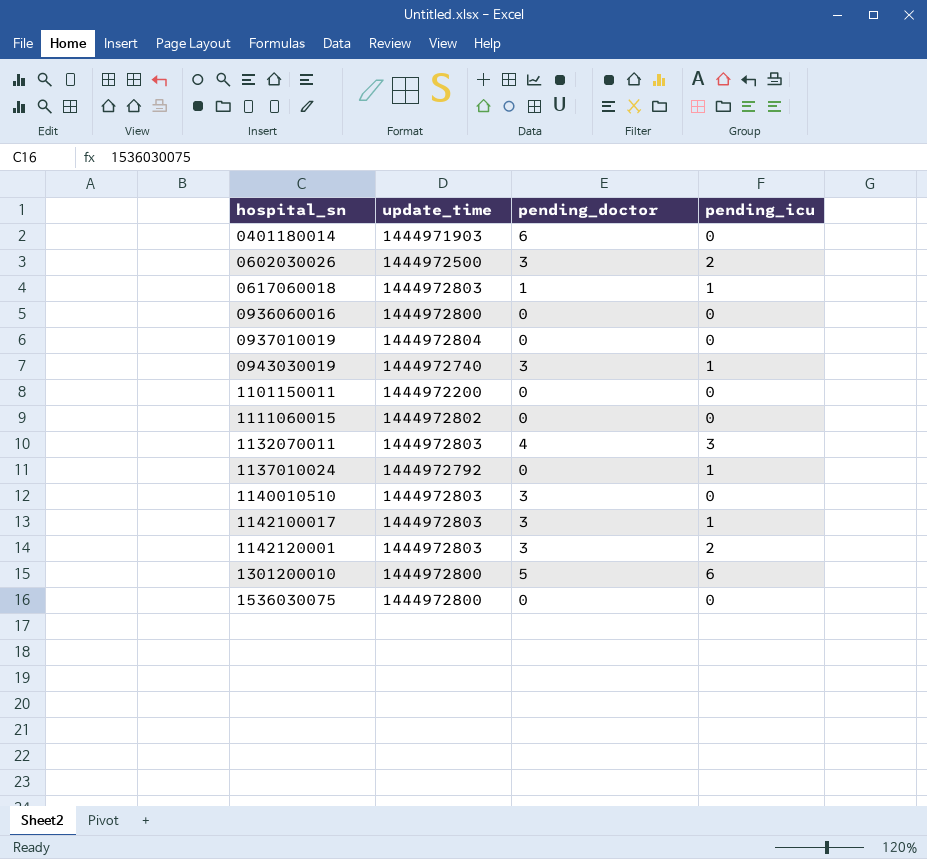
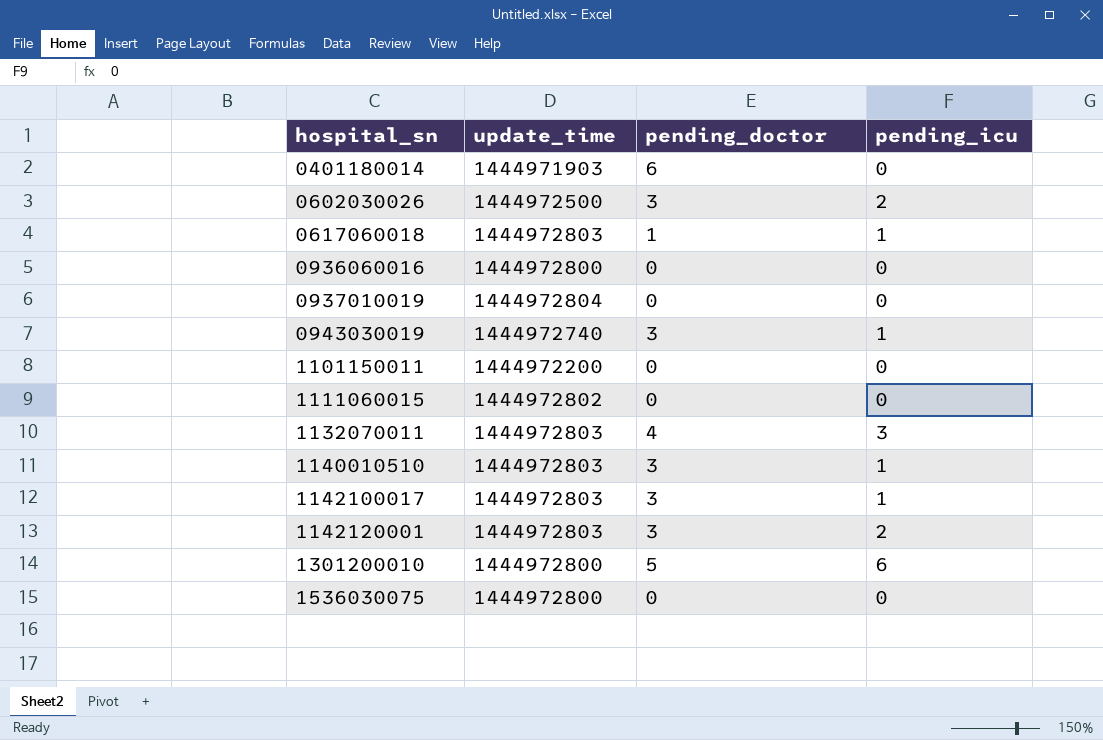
row 1137010024: 1444972792 | 0 | 1 -> none
1140010510 | pending_icu: 0 -> 1

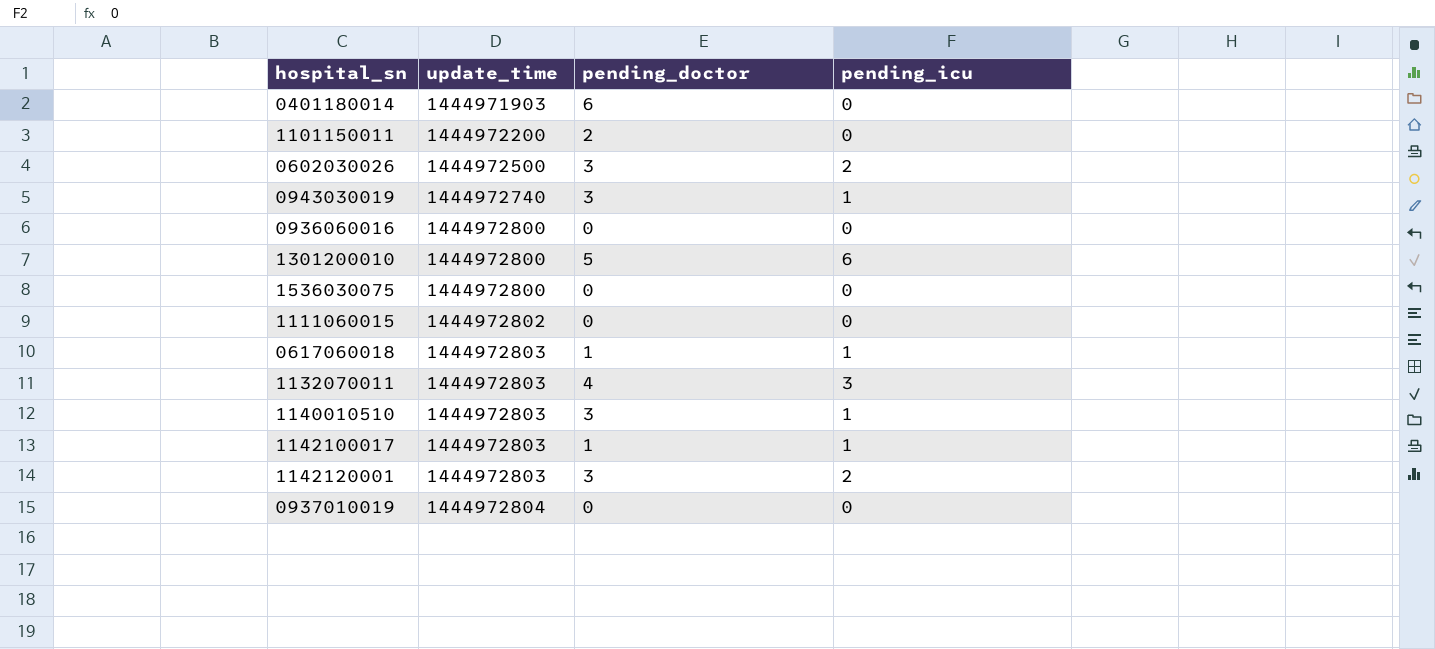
row order: hospital_sn ascending -> update_time ascending
1101150011 | pending_doctor: 0 -> 2
1142100017 | pending_doctor: 3 -> 1

